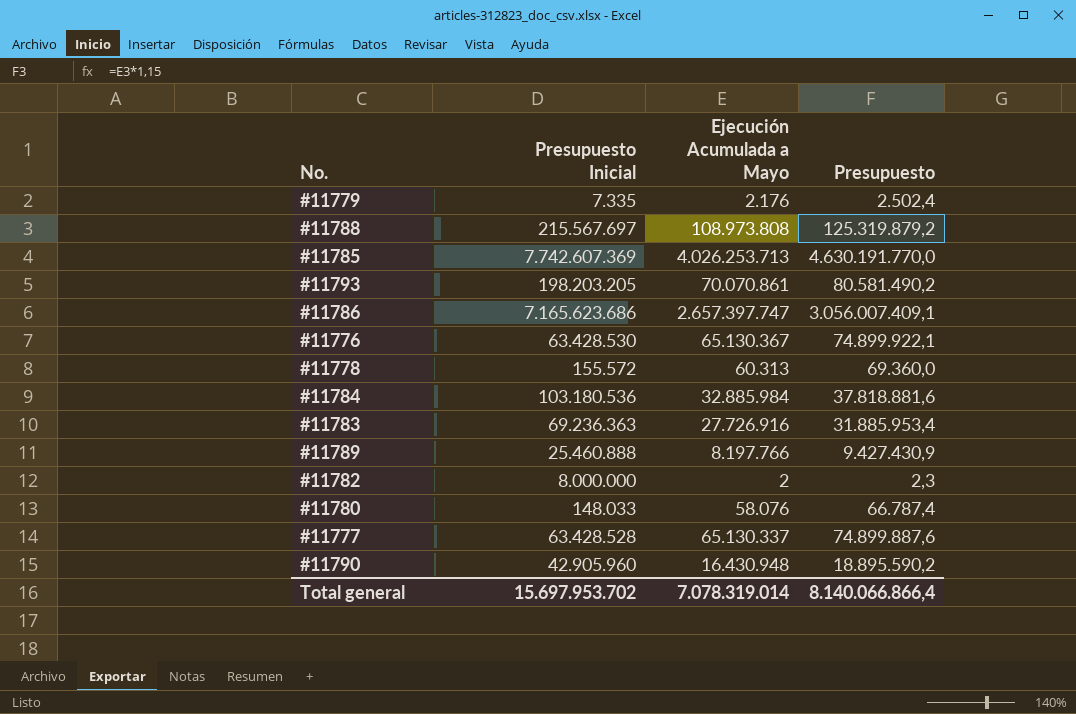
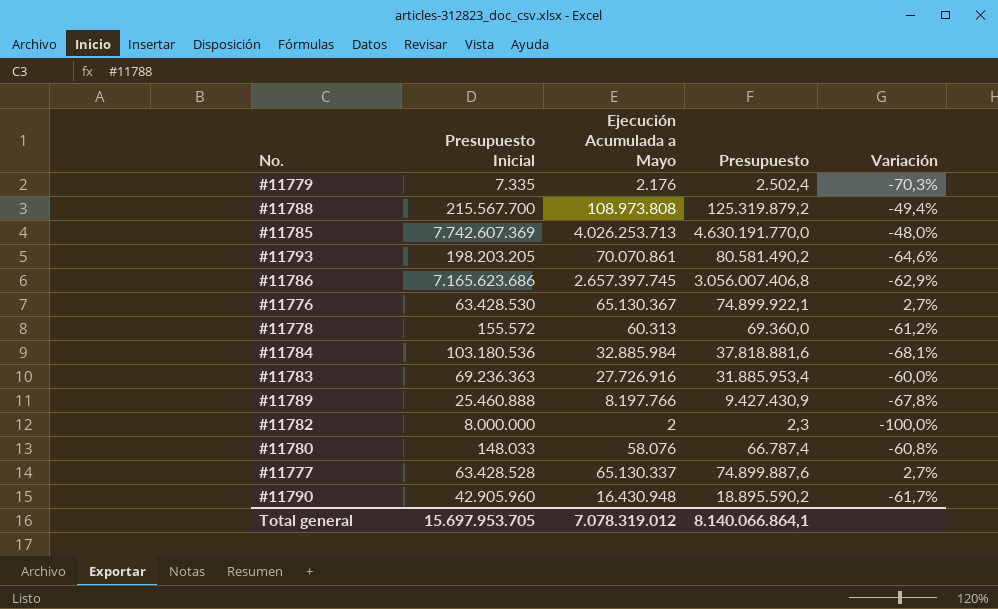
column Variación | formula: none -> ([Ejecución Acumulada a Mayo] - [Presupuesto Inicial]) / [Presupuesto Inicial]
#11788 | Presupuesto Inicial: 215.567.697 -> 215.567.700
#11786 | Ejecución Acumulada a Mayo: 2.657.397.747 -> 2.657.397.745
#11786 | Presupuesto: 3.056.007.409,1 -> 3.056.007.406,8
Total general | Presupuesto Inicial: 15.697.953.702 -> 15.697.953.705
Total general | Ejecución Acumulada a Mayo: 7.078.319.014 -> 7.078.319.012
Total general | Presupuesto: 8.140.066.866,4 -> 8.140.066.864,1

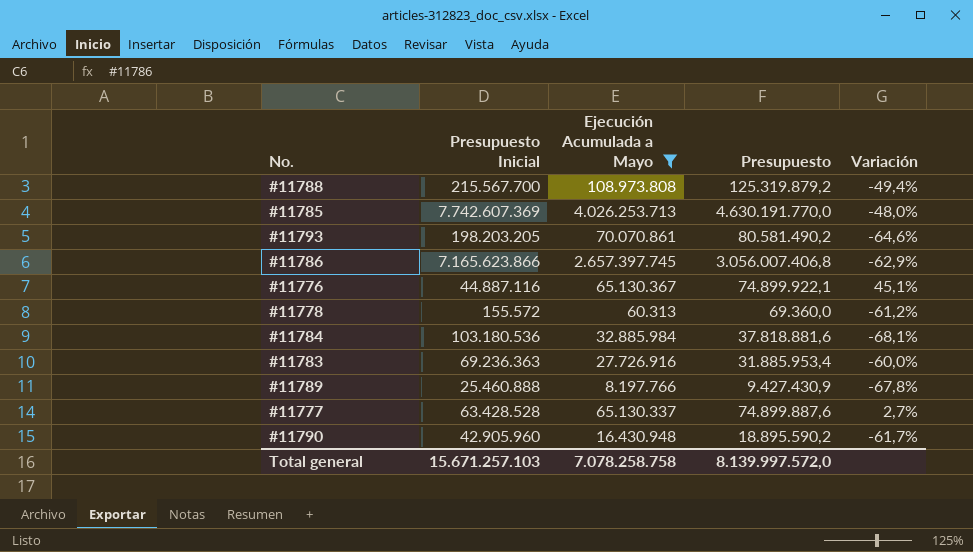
filter: none -> Ejecución Acumulada a Mayo >= 60.313
#11786 | Presupuesto Inicial: 7.165.623.686 -> 7.165.623.866
#11776 | Presupuesto Inicial: 63.428.530 -> 44.887.116
#11776 | Variación: 2,7% -> 45,1%
Total general | Presupuesto Inicial: 15.697.953.705 -> 15.671.257.103
Total general | Ejecución Acumulada a Mayo: 7.078.319.012 -> 7.078.258.758
Total general | Presupuesto: 8.140.066.864,1 -> 8.139.997.572,0

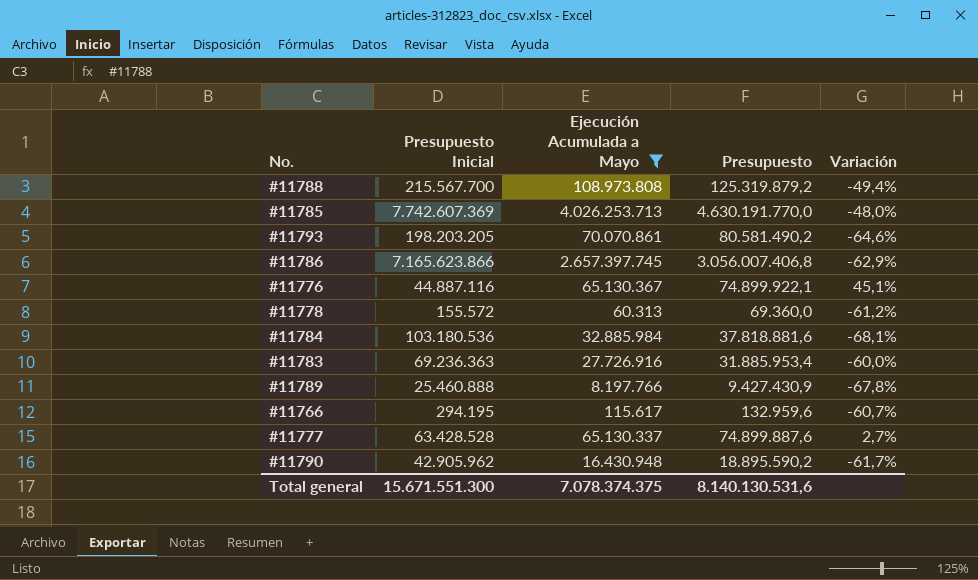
row #11766: none -> 294.195 | 115.617 | 132.959,6 | -60,7%
#11790 | Presupuesto Inicial: 42.905.960 -> 42.905.962
Total general | Presupuesto Inicial: 15.671.257.103 -> 15.671.551.300
Total general | Ejecución Acumulada a Mayo: 7.078.258.758 -> 7.078.374.375
Total general | Presupuesto: 8.139.997.572,0 -> 8.140.130.531,6

